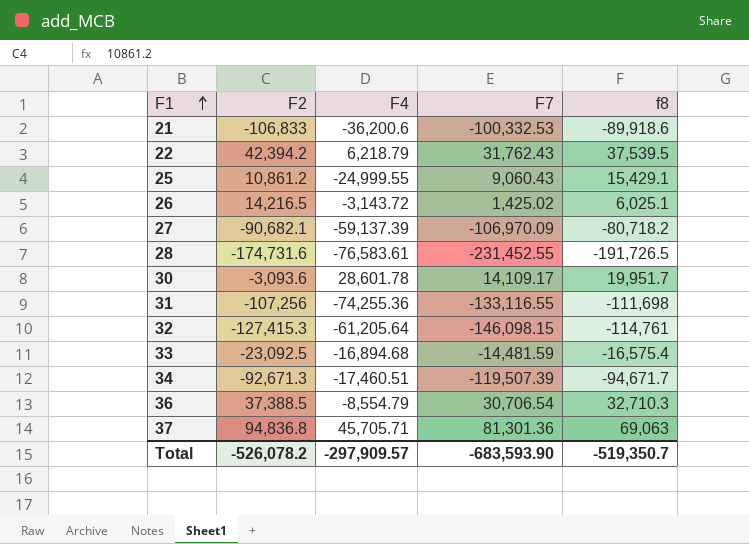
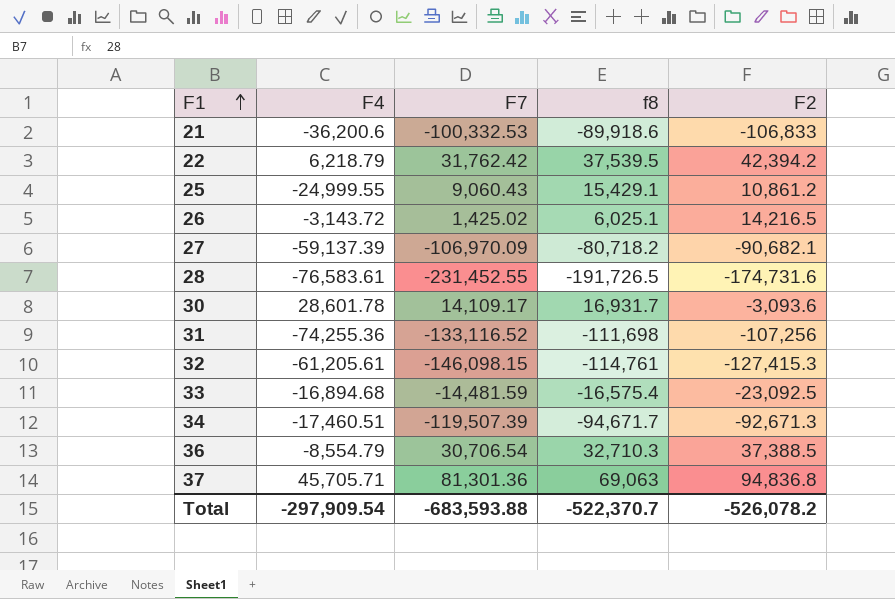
column F2 | position: 2 -> 5
22 | F7: 31,762.43 -> 31,762.42
30 | f8: 19,951.7 -> 16,931.7
31 | F7: -133,116.55 -> -133,116.52
32 | F4: -61,205.64 -> -61,205.61
Total | F4: -297,909.57 -> -297,909.54
Total | F7: -683,593.90 -> -683,593.88
Total | f8: -519,350.7 -> -522,370.7

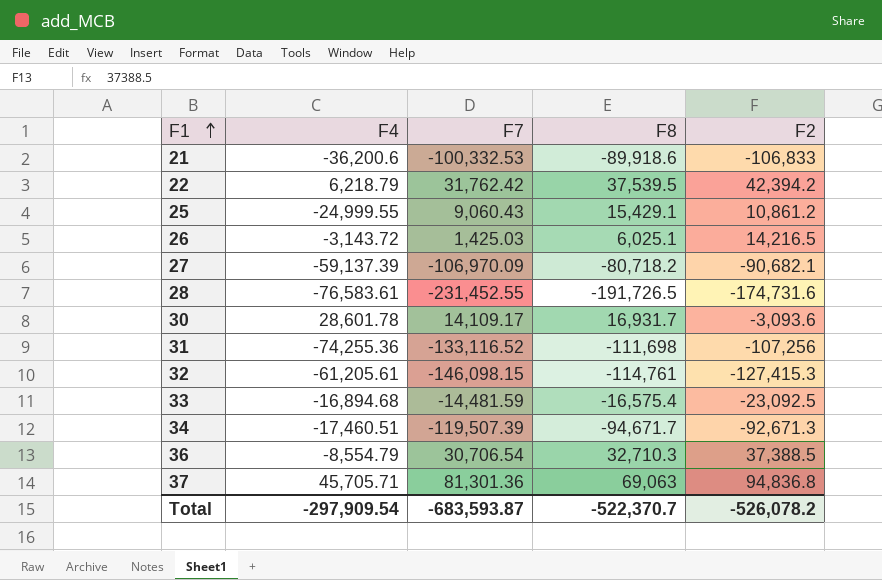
column name: f8 -> F8
26 | F7: 1,425.02 -> 1,425.03
Total | F7: -683,593.88 -> -683,593.87

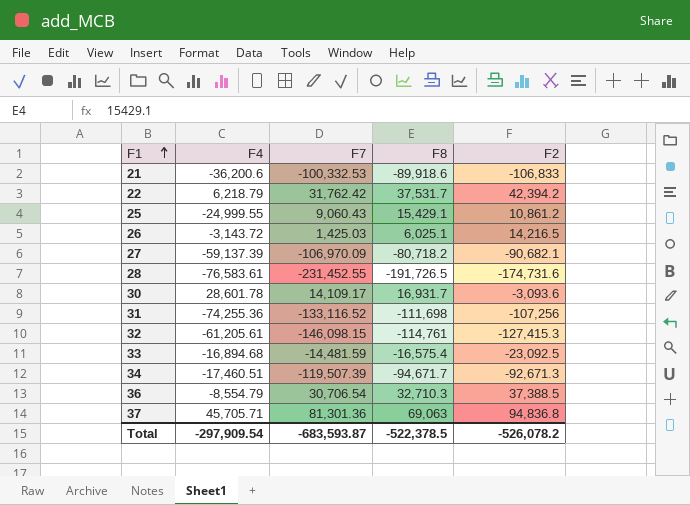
22 | F8: 37,539.5 -> 37,531.7
Total | F8: -522,370.7 -> -522,378.5

